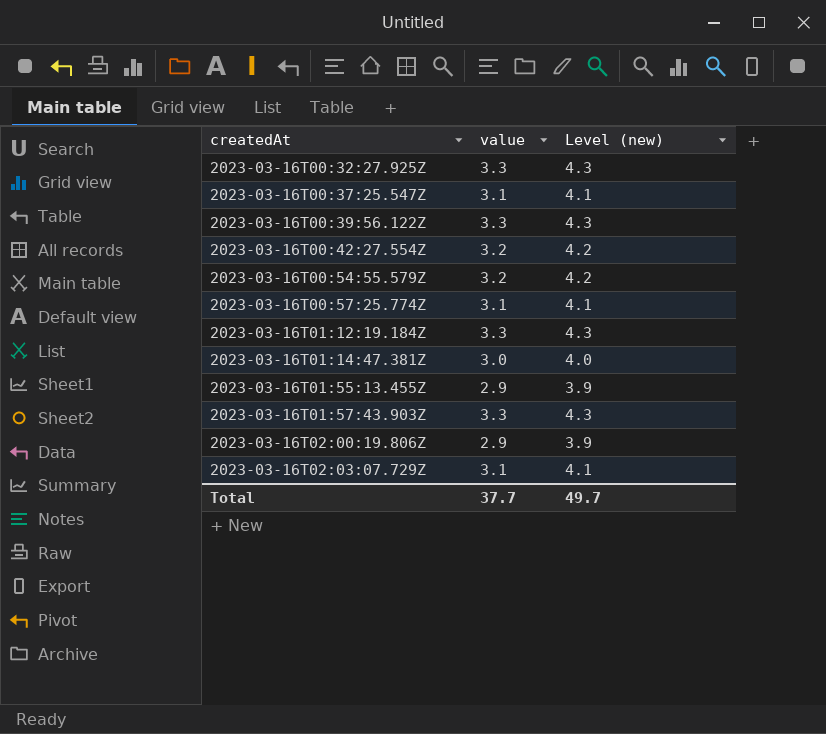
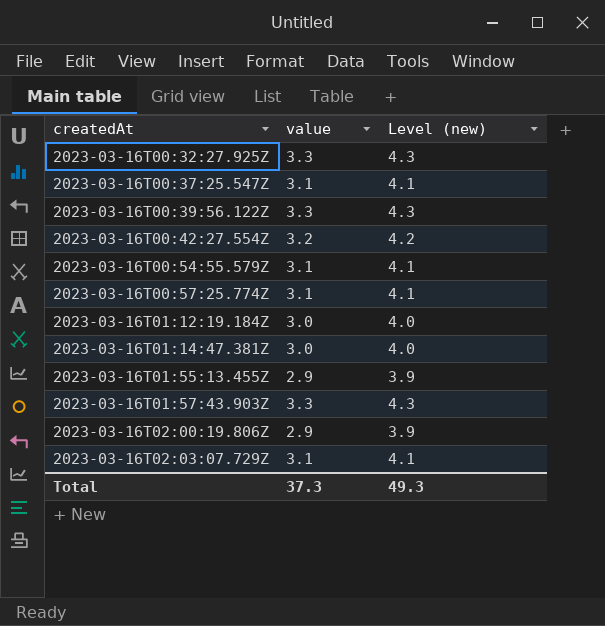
2023-03-16T00:54:55.579Z | value: 3.2 -> 3.1
2023-03-16T00:54:55.579Z | Level (new): 4.2 -> 4.1
2023-03-16T01:12:19.184Z | value: 3.3 -> 3.0
2023-03-16T01:12:19.184Z | Level (new): 4.3 -> 4.0
Total | value: 37.7 -> 37.3
Total | Level (new): 49.7 -> 49.3

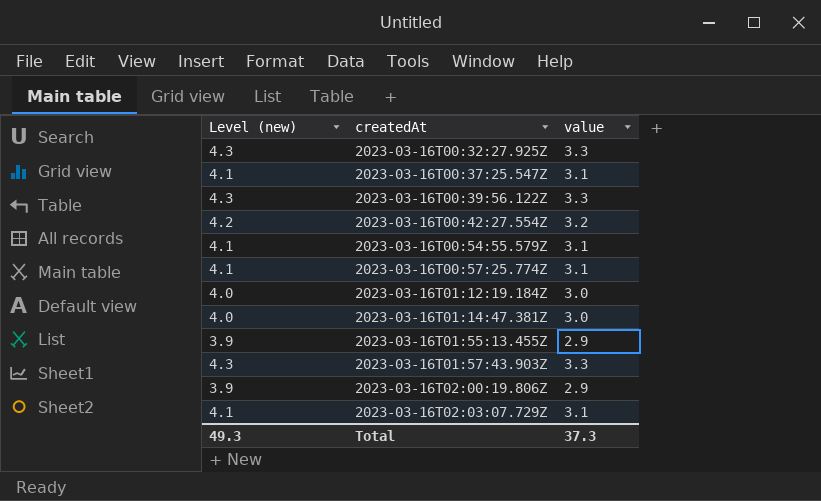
column Level (new) | position: 3 -> 1

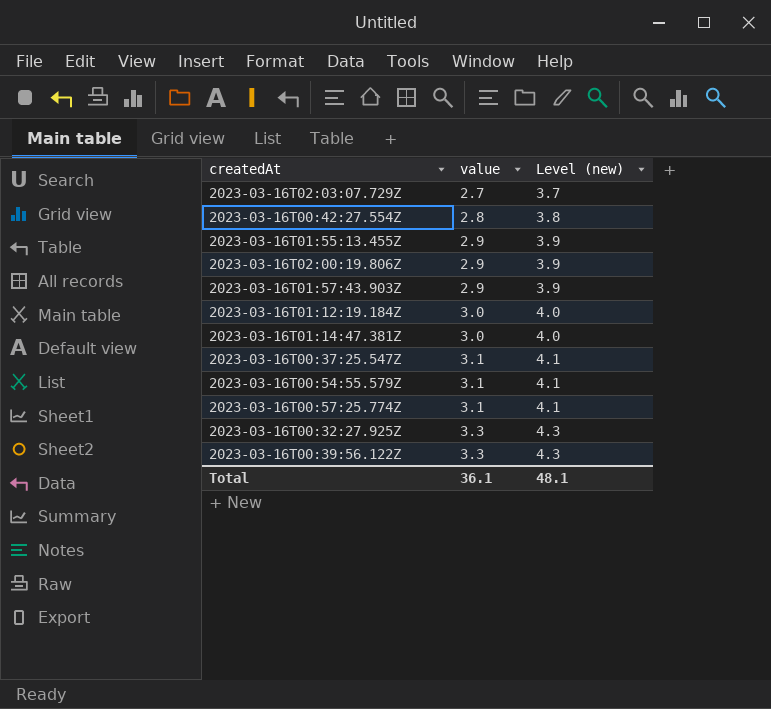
row order: createdAt ascending -> value ascending
column Level (new) | position: 1 -> 3
2023-03-16T02:03:07.729Z | value: 3.1 -> 2.7
2023-03-16T02:03:07.729Z | Level (new): 4.1 -> 3.7
2023-03-16T00:42:27.554Z | value: 3.2 -> 2.8
2023-03-16T00:42:27.554Z | Level (new): 4.2 -> 3.8
2023-03-16T01:57:43.903Z | value: 3.3 -> 2.9
2023-03-16T01:57:43.903Z | Level (new): 4.3 -> 3.9
Total | value: 37.3 -> 36.1
Total | Level (new): 49.3 -> 48.1

